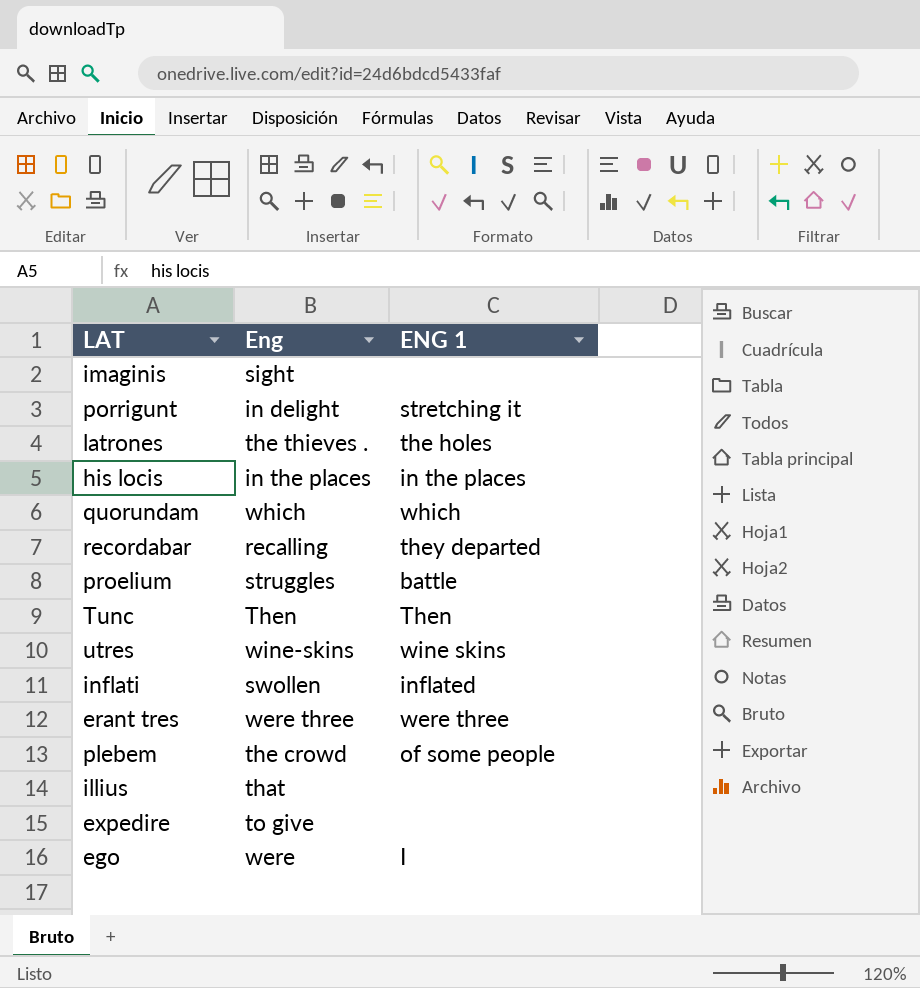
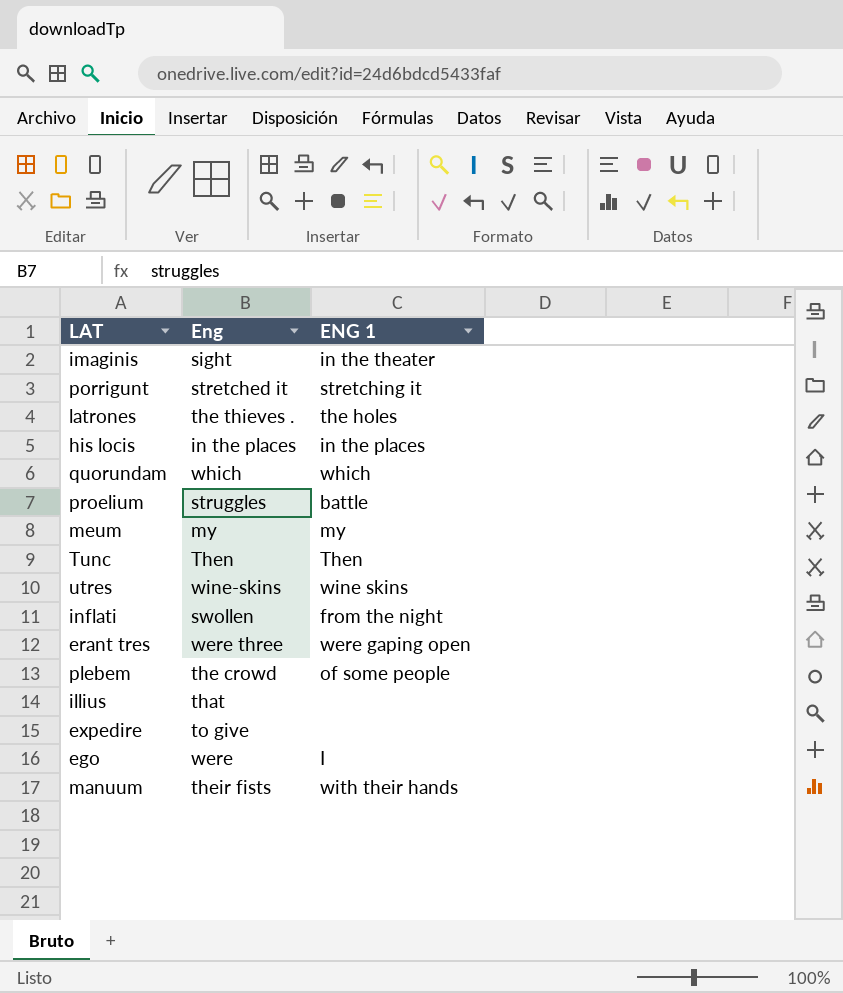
row recordabar: recalling | they departed -> none
imaginis | ENG 1: none -> in the theater
porrigunt | Eng: in delight -> stretched it
row meum: none -> my | my
inflati | ENG 1: inflated -> from the night
erant tres | ENG 1: were three -> were gaping open
row manuum: none -> their fists | with their hands

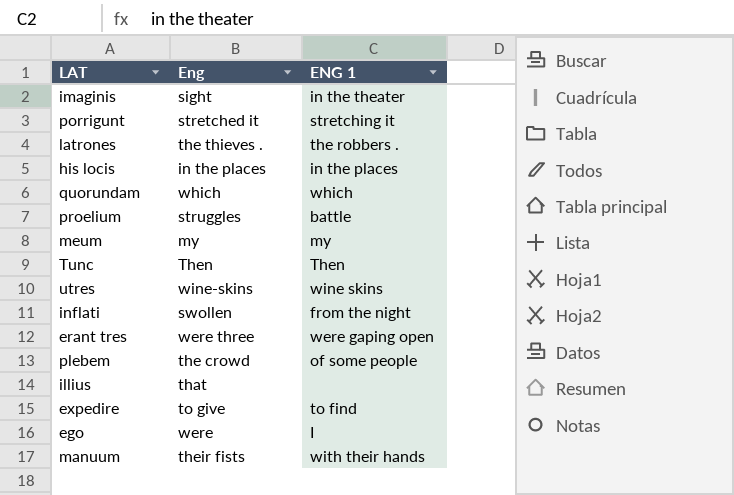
latrones | ENG 1: the holes -> the robbers .
expedire | ENG 1: none -> to find

